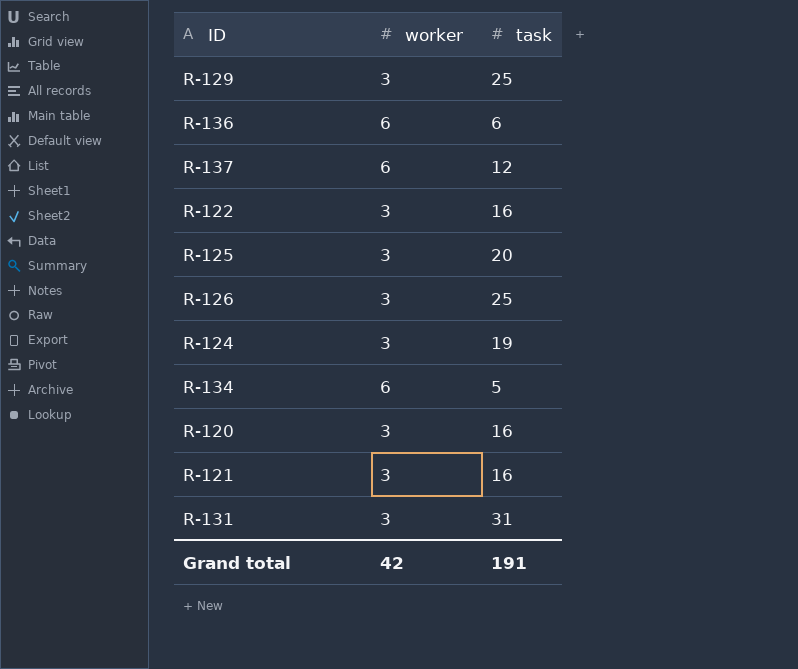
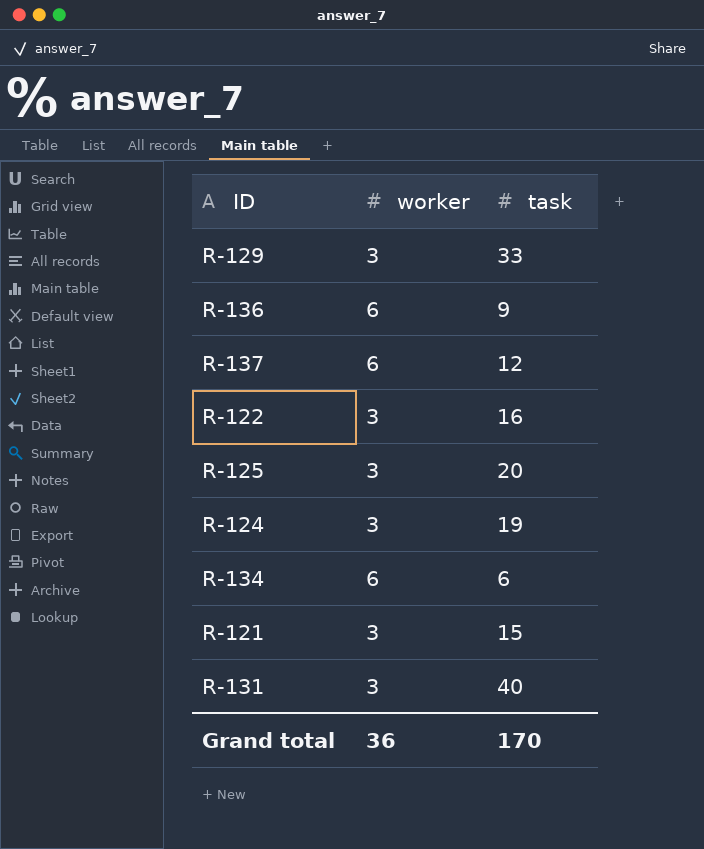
row R-126: 3 | 25 -> none
row R-120: 3 | 16 -> none
R-129 | task: 25 -> 33
R-136 | task: 6 -> 9
R-134 | task: 5 -> 6
R-121 | task: 16 -> 15
R-131 | task: 31 -> 40
Grand total | worker: 42 -> 36
Grand total | task: 191 -> 170

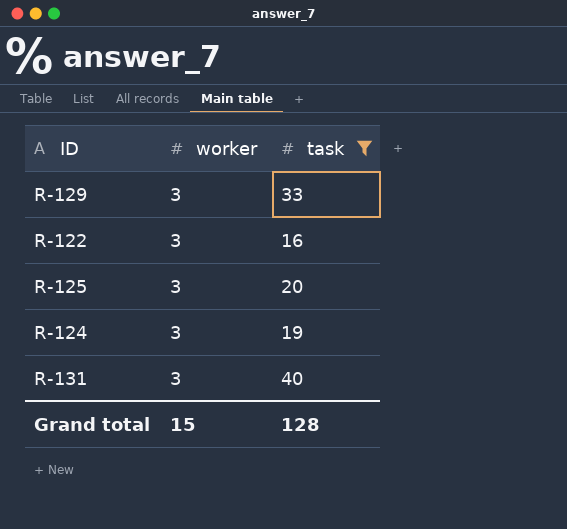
filter: none -> task >= 16
Grand total | worker: 36 -> 15
Grand total | task: 170 -> 128

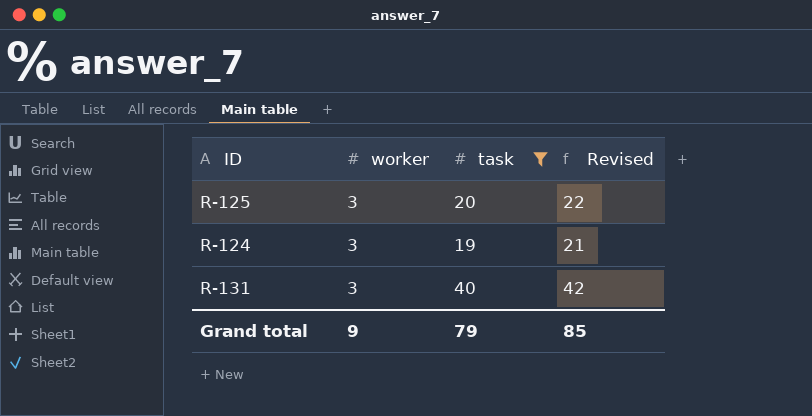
column Revised | formula: none -> [task] + 2
row R-129: 3 | 33 -> none
row R-122: 3 | 16 -> none
Grand total | worker: 15 -> 9
Grand total | task: 128 -> 79

